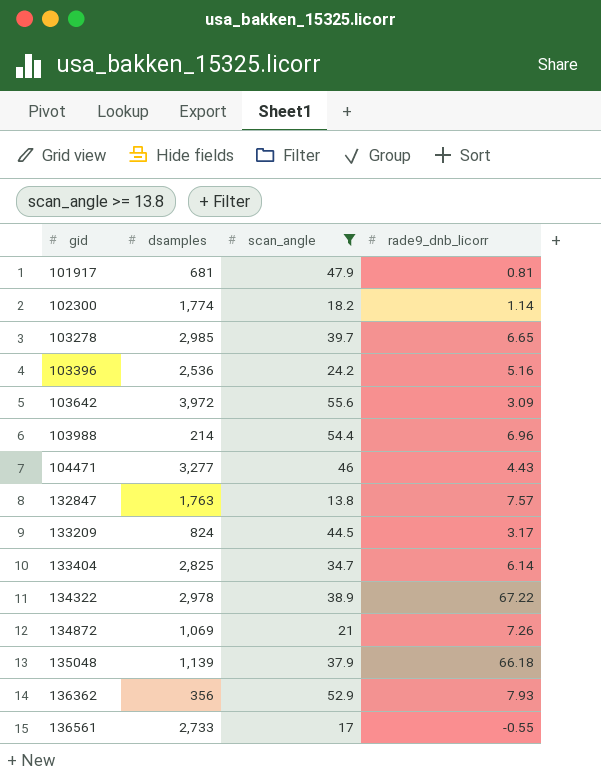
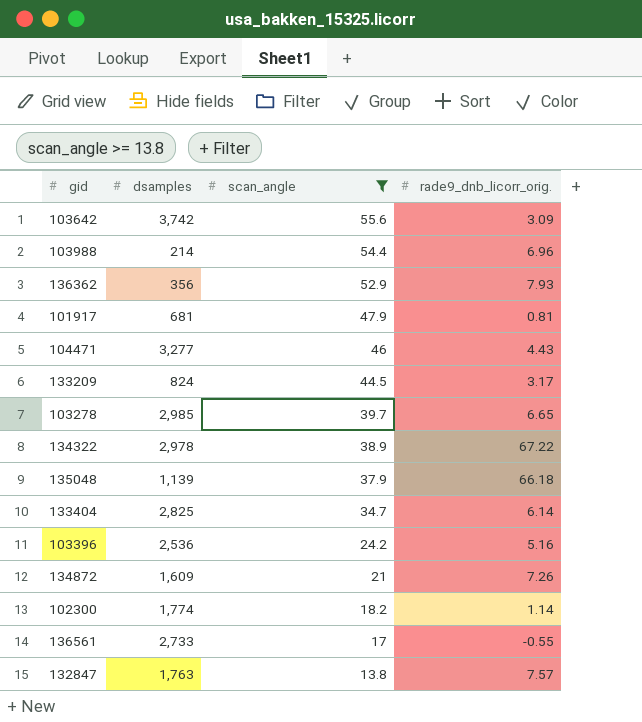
row order: gid ascending -> scan_angle descending
column name: rade9_dnb_licorr -> rade9_dnb_licorr_orig.
103642 | dsamples: 3,972 -> 3,742
134872 | dsamples: 1,069 -> 1,609

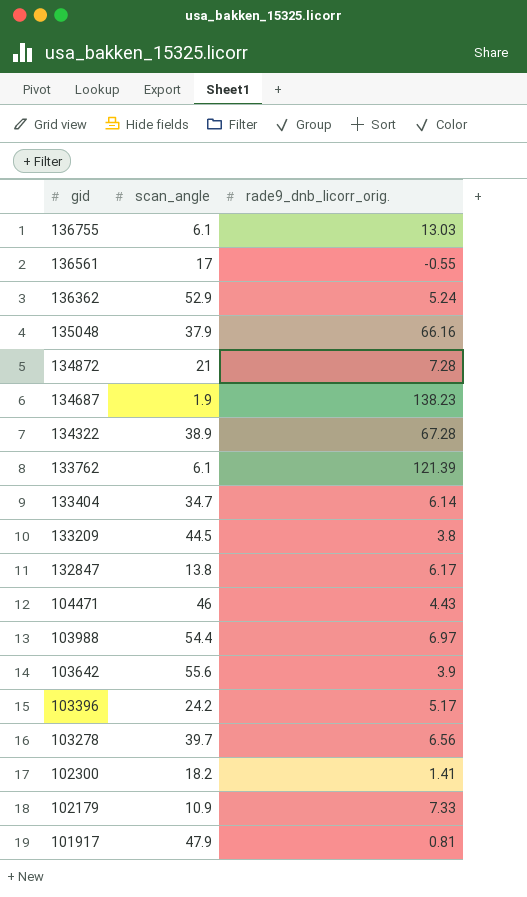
filter: scan_angle >= 13.8 -> none
row order: scan_angle descending -> gid descending
column dsamples | position: 2 -> none
136362 | rade9_dnb_licorr_orig.: 7.93 -> 5.24
135048 | rade9_dnb_licorr_orig.: 66.18 -> 66.16
134872 | rade9_dnb_licorr_orig.: 7.26 -> 7.28
134322 | rade9_dnb_licorr_orig.: 67.22 -> 67.28
133209 | rade9_dnb_licorr_orig.: 3.17 -> 3.8
132847 | rade9_dnb_licorr_orig.: 7.57 -> 6.17
103988 | rade9_dnb_licorr_orig.: 6.96 -> 6.97
103642 | rade9_dnb_licorr_orig.: 3.09 -> 3.9
103396 | rade9_dnb_licorr_orig.: 5.16 -> 5.17
103278 | rade9_dnb_licorr_orig.: 6.65 -> 6.56
102300 | rade9_dnb_licorr_orig.: 1.14 -> 1.41

